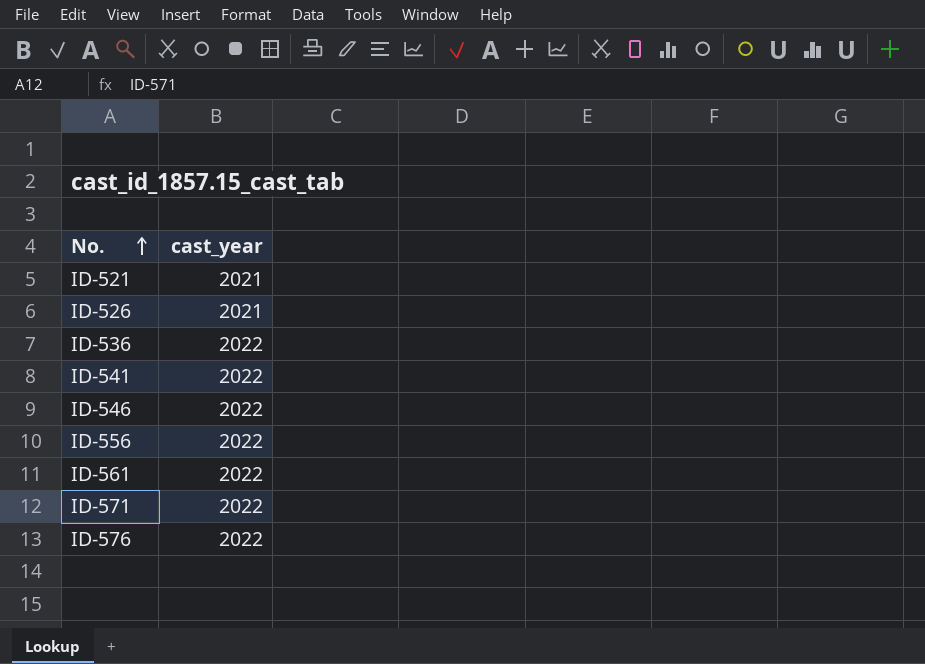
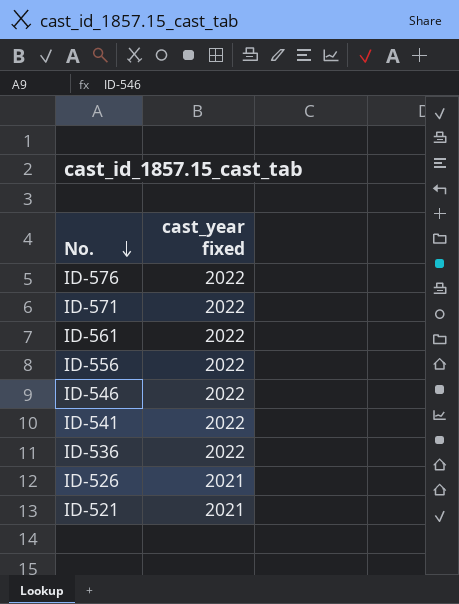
row order: No. ascending -> No. descending
column name: cast_year -> cast_year fixed

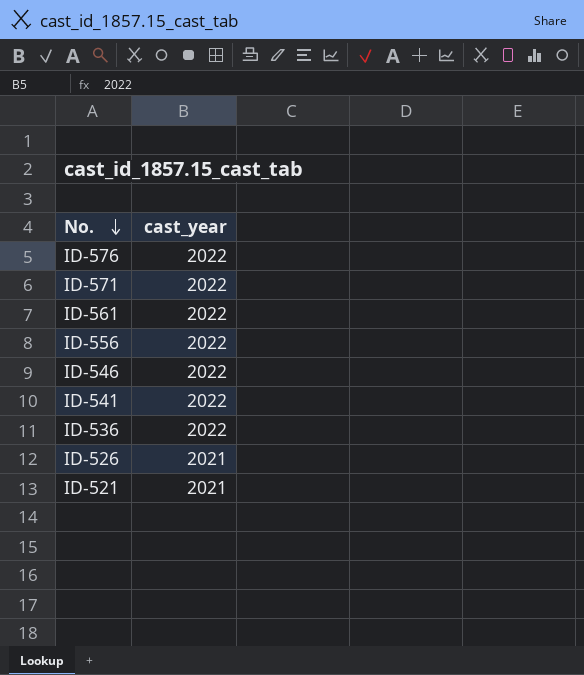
column name: cast_year fixed -> cast_year

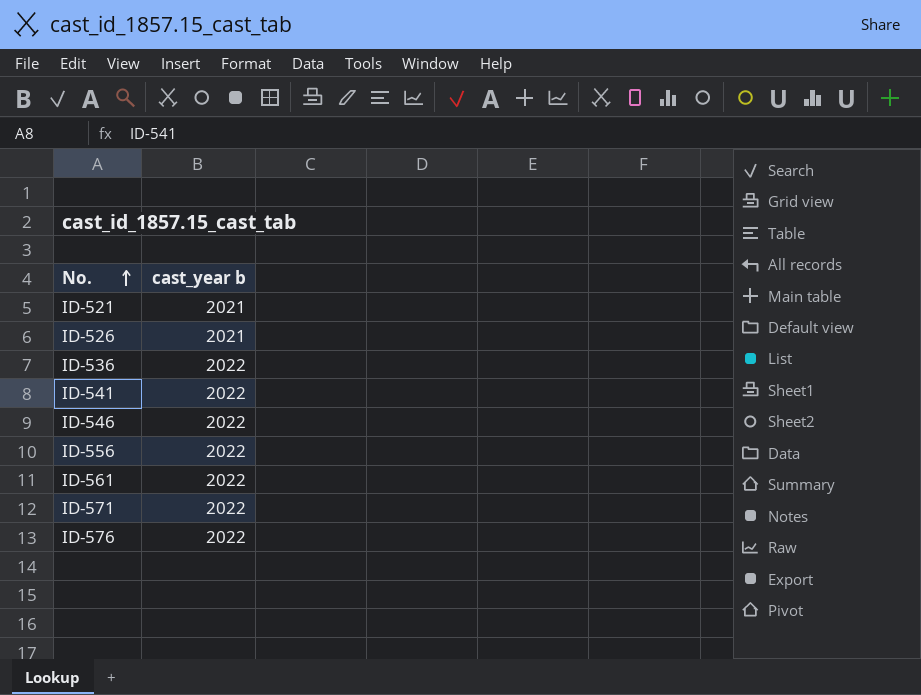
row order: No. descending -> No. ascending
column name: cast_year -> cast_year b

